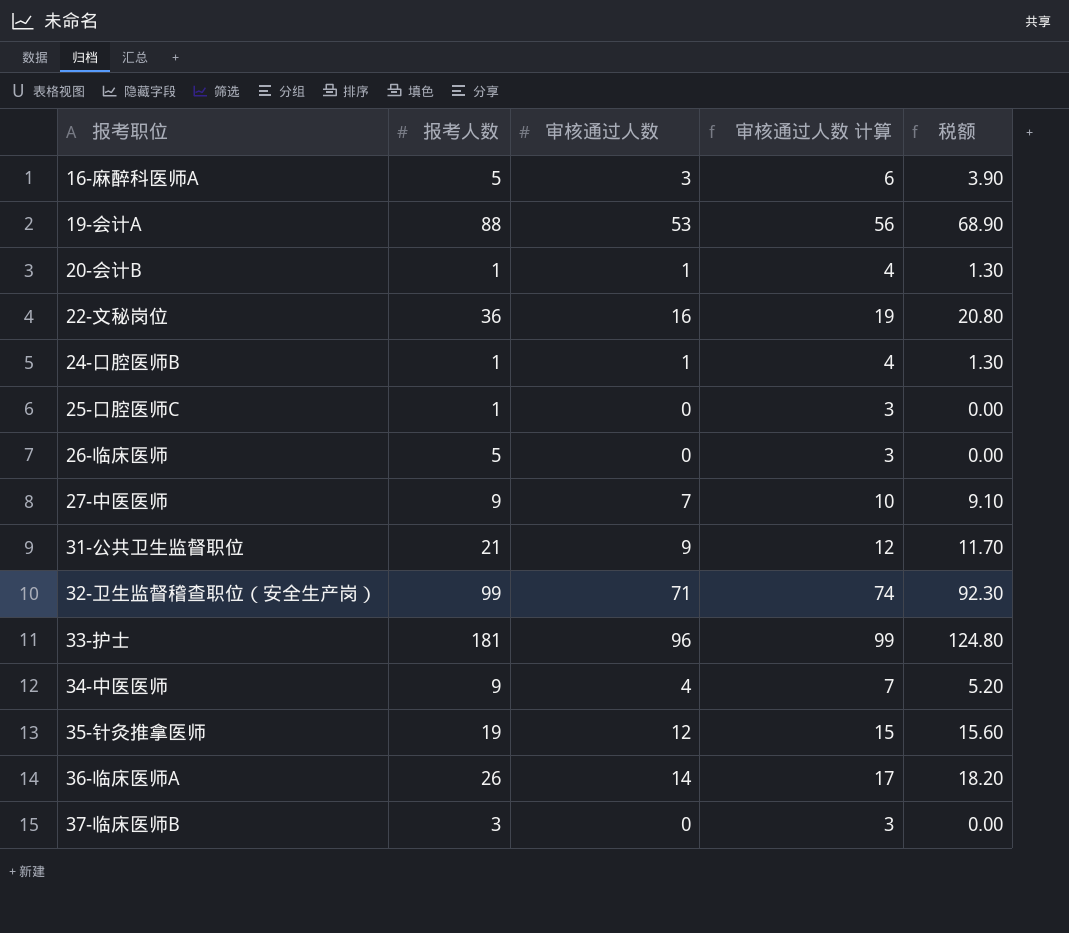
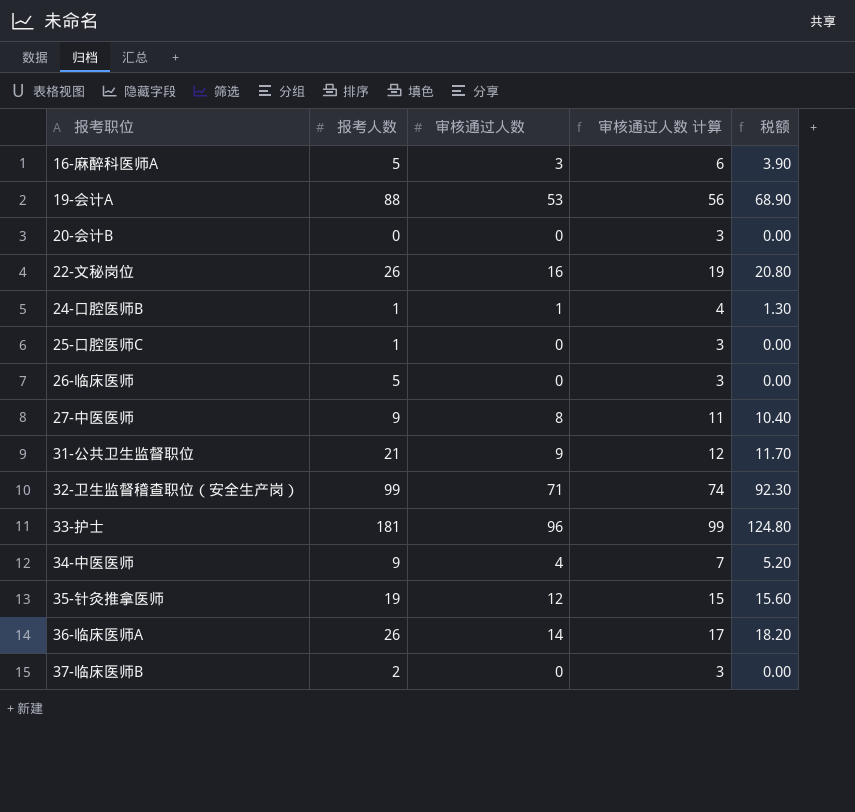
20-会计B | 报考人数: 1 -> 0
20-会计B | 审核通过人数: 1 -> 0
20-会计B | 审核通过人数 计算: 4 -> 3
20-会计B | 税额: 1.30 -> 0.00
22-文秘岗位 | 报考人数: 36 -> 26
27-中医医师 | 审核通过人数: 7 -> 8
27-中医医师 | 审核通过人数 计算: 10 -> 11
27-中医医师 | 税额: 9.10 -> 10.40
37-临床医师B | 报考人数: 3 -> 2

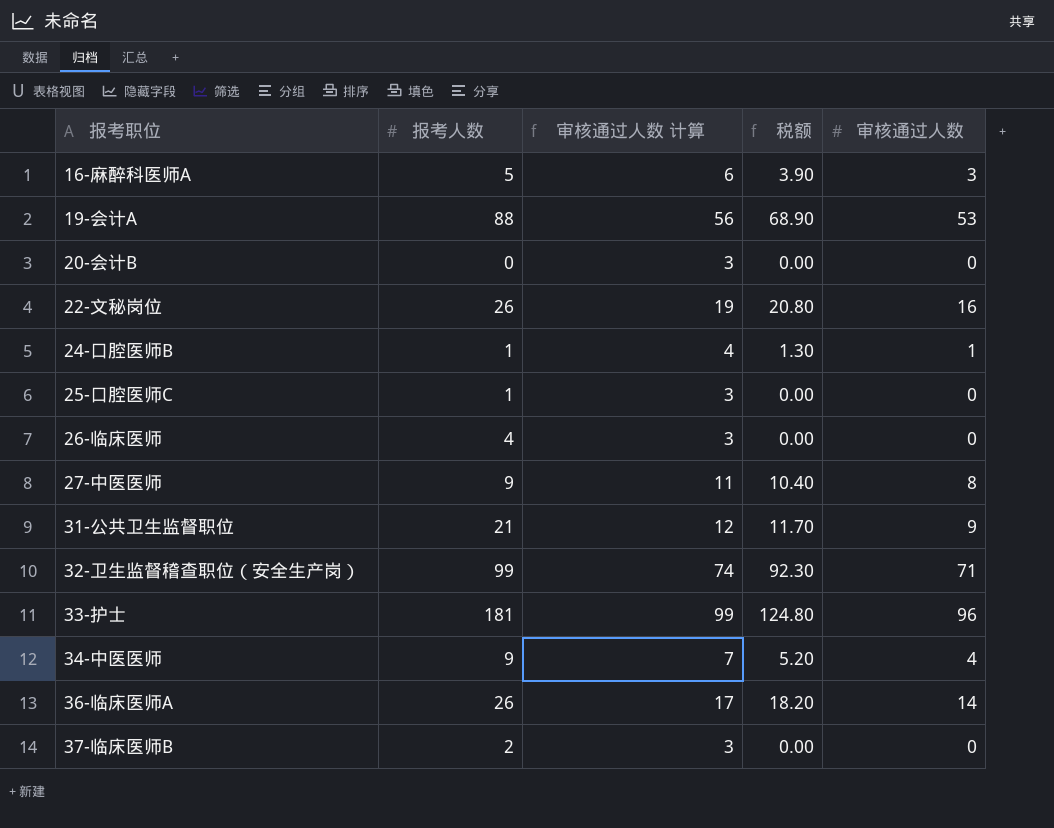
column 审核通过人数 | position: 3 -> 5
row 35-针灸推拿医师: 19 | 12 | 15 | 15.60 -> none
26-临床医师 | 报考人数: 5 -> 4

